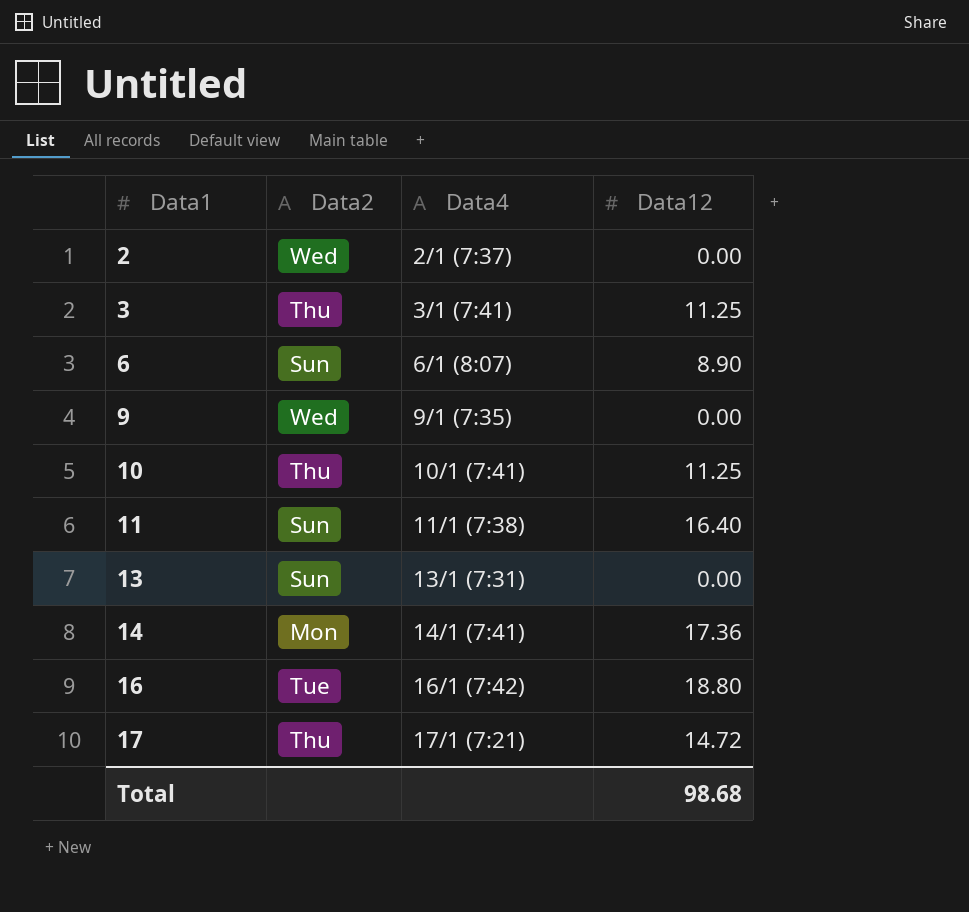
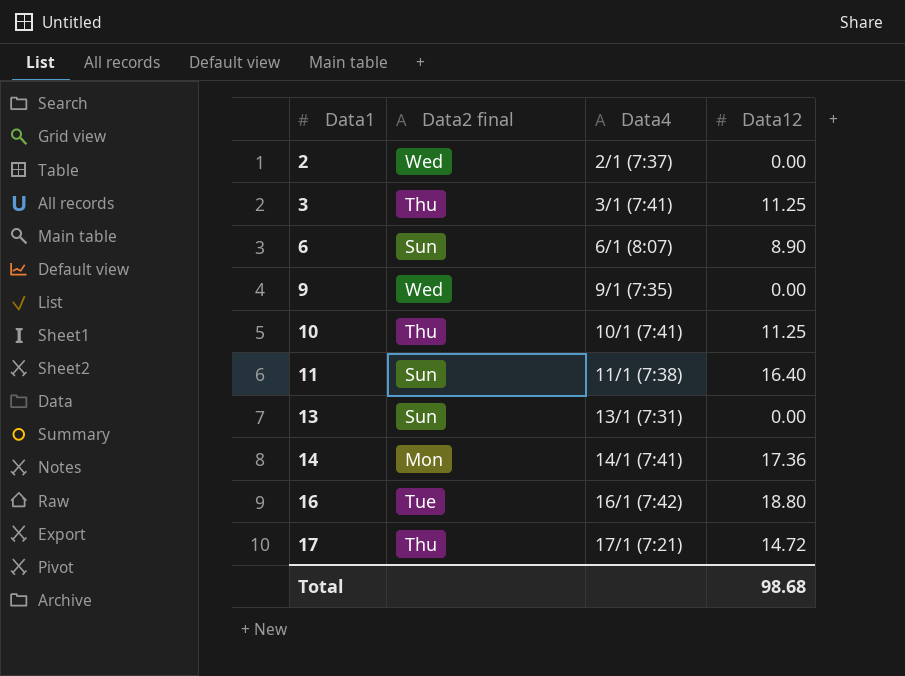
column name: Data2 -> Data2 final

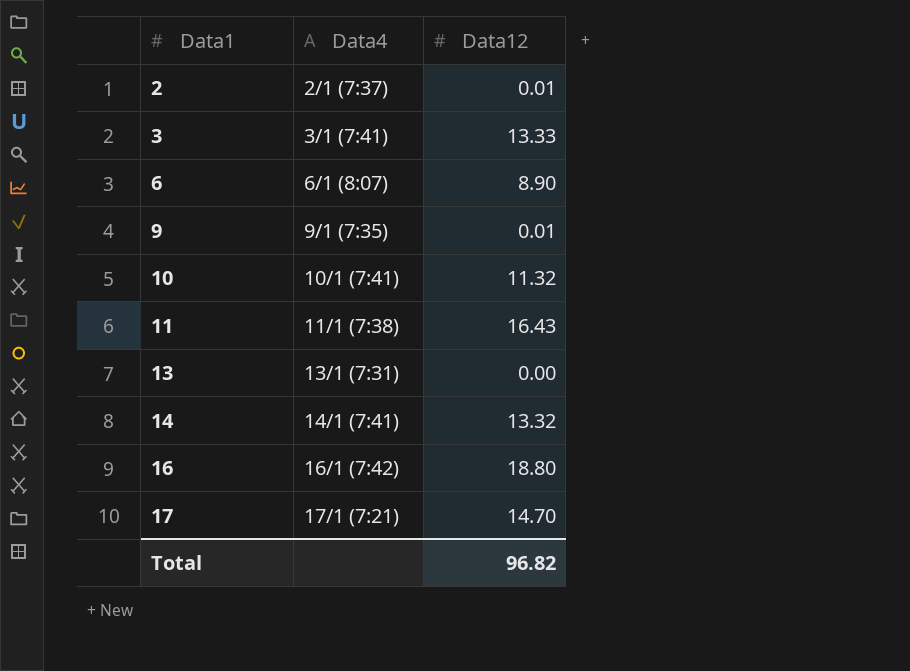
column Data2 final | position: 2 -> none
2 | Data12: 0.00 -> 0.01
3 | Data12: 11.25 -> 13.33
9 | Data12: 0.00 -> 0.01
10 | Data12: 11.25 -> 11.32
11 | Data12: 16.40 -> 16.43
14 | Data12: 17.36 -> 13.32
17 | Data12: 14.72 -> 14.70
Total | Data12: 98.68 -> 96.82

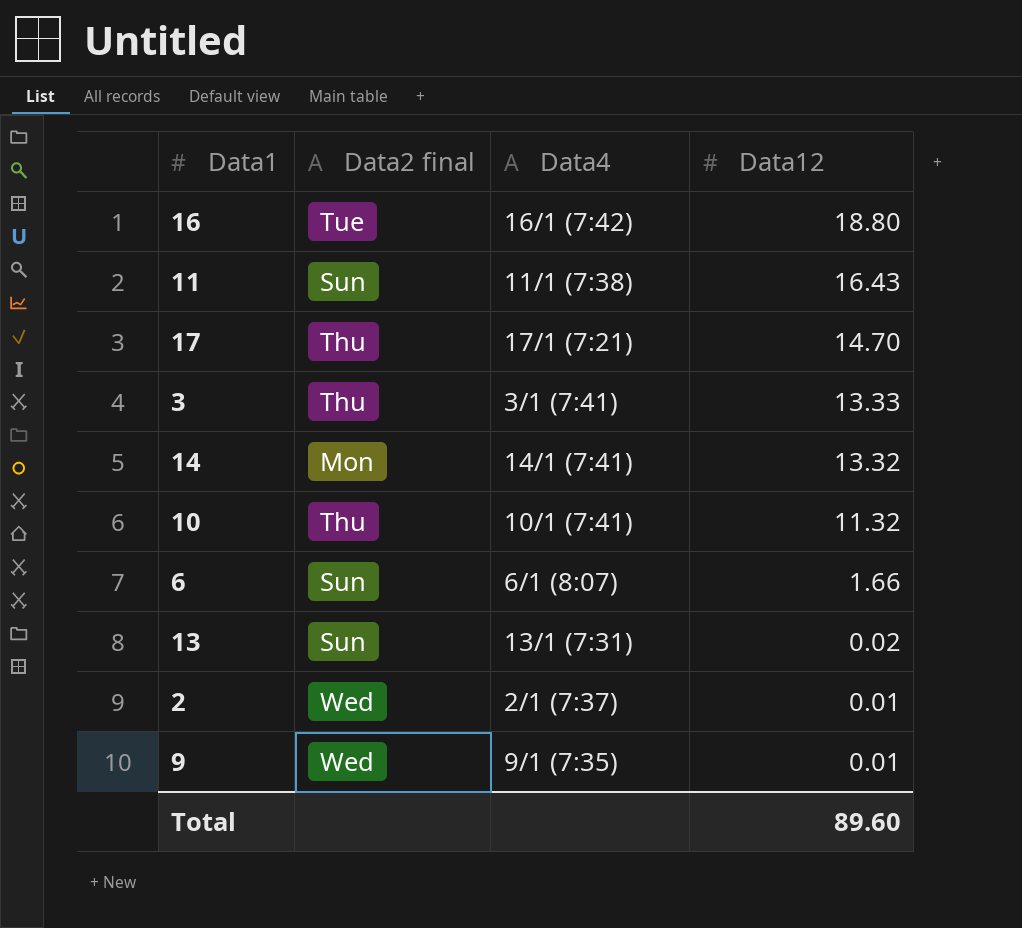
row order: Data1 ascending -> Data12 descending
column Data2 final | position: none -> 2
6 | Data12: 8.90 -> 1.66
13 | Data12: 0.00 -> 0.02
Total | Data12: 96.82 -> 89.60

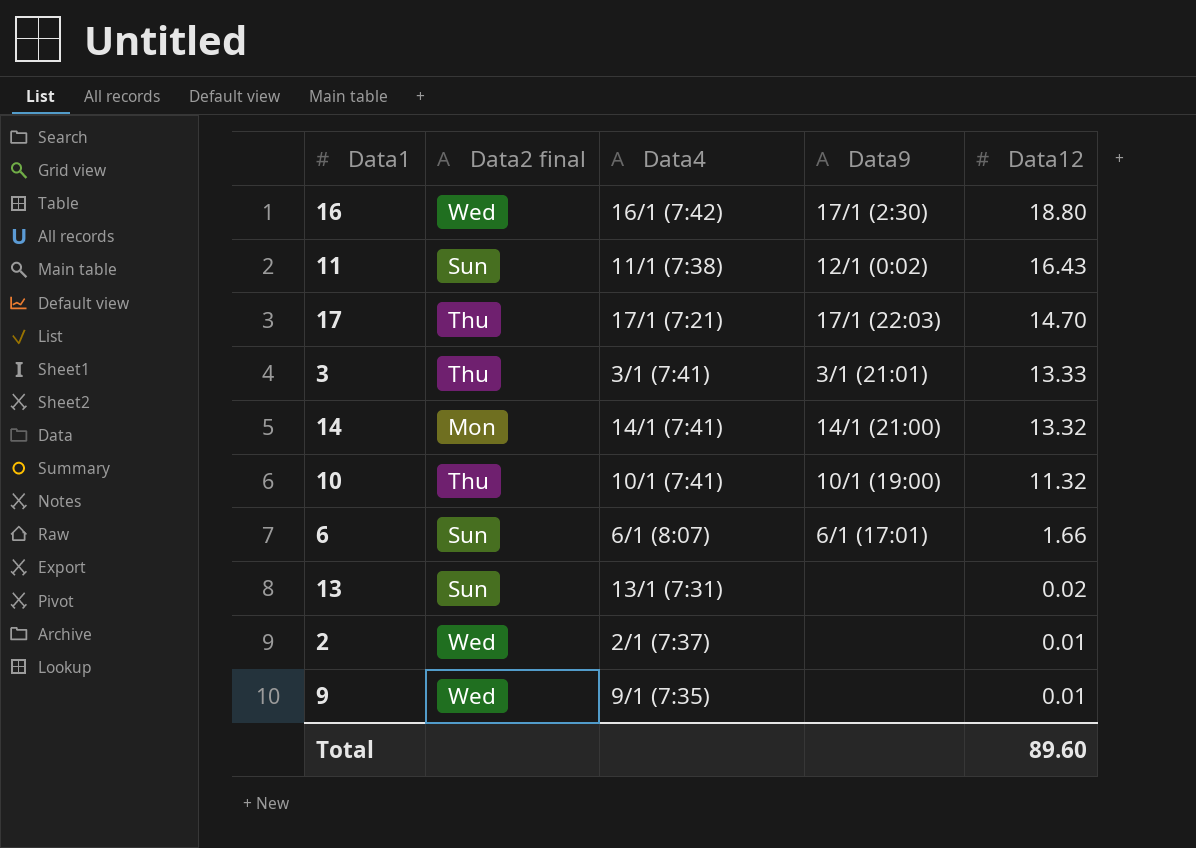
column Data9 | position: none -> 4
16 | Data2 final: Tue -> Wed

